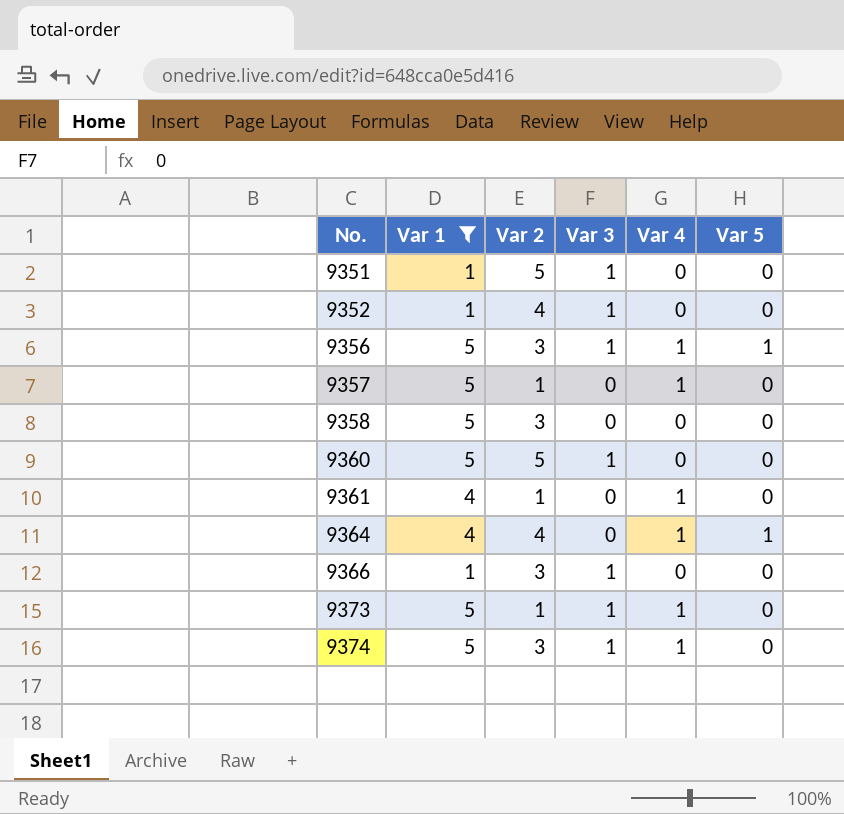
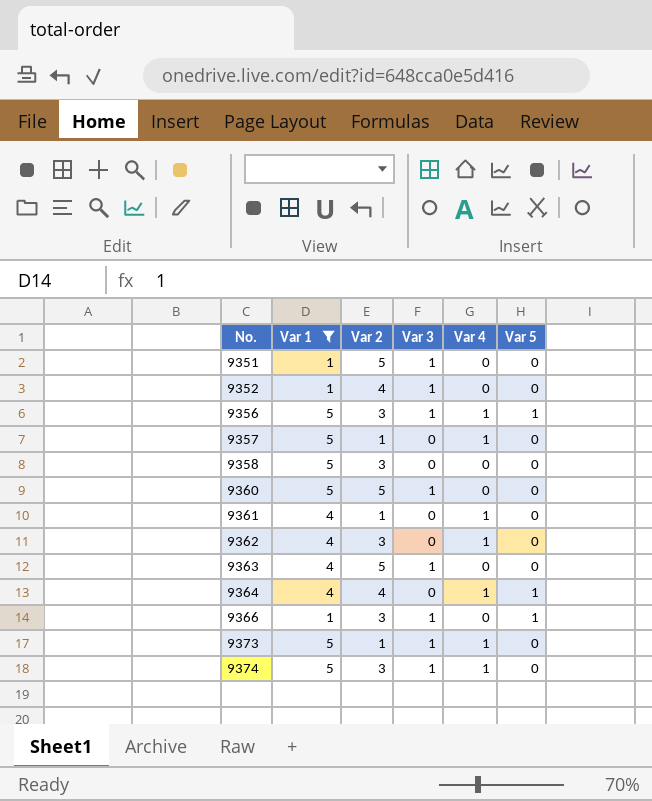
row 9362: none -> 4 | 3 | 0 | 1 | 0
row 9363: none -> 4 | 5 | 1 | 0 | 0
9366 | Var 5: 0 -> 1

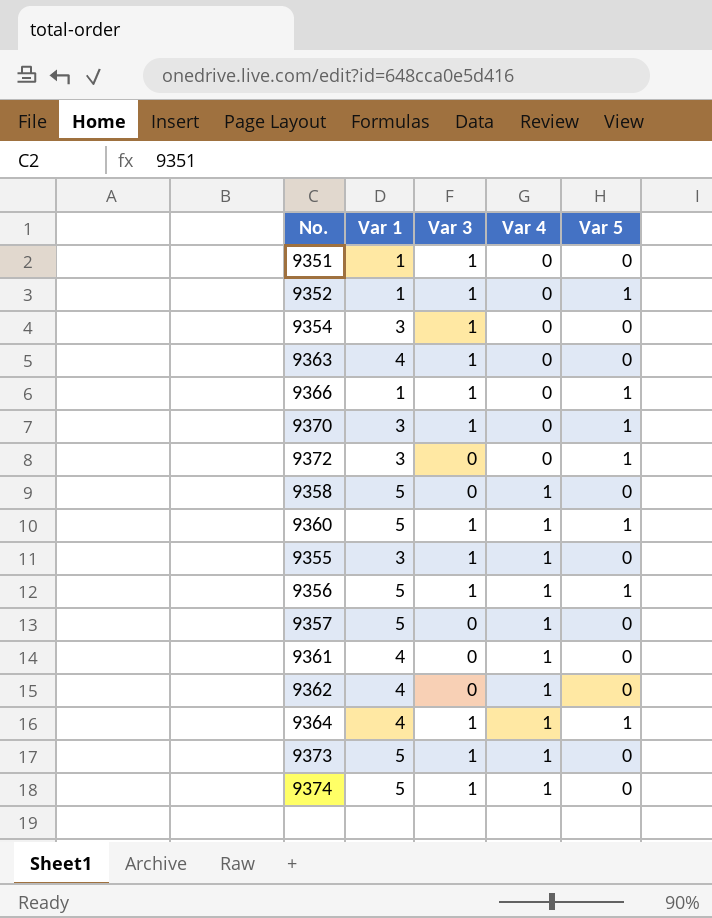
filter: Var 1 != 3 -> none
row order: No. ascending -> Var 4 ascending
column Var 2 | position: 3 -> none
9352 | Var 5: 0 -> 1
9358 | Var 4: 0 -> 1
9360 | Var 4: 0 -> 1
9360 | Var 5: 0 -> 1
9364 | Var 3: 0 -> 1

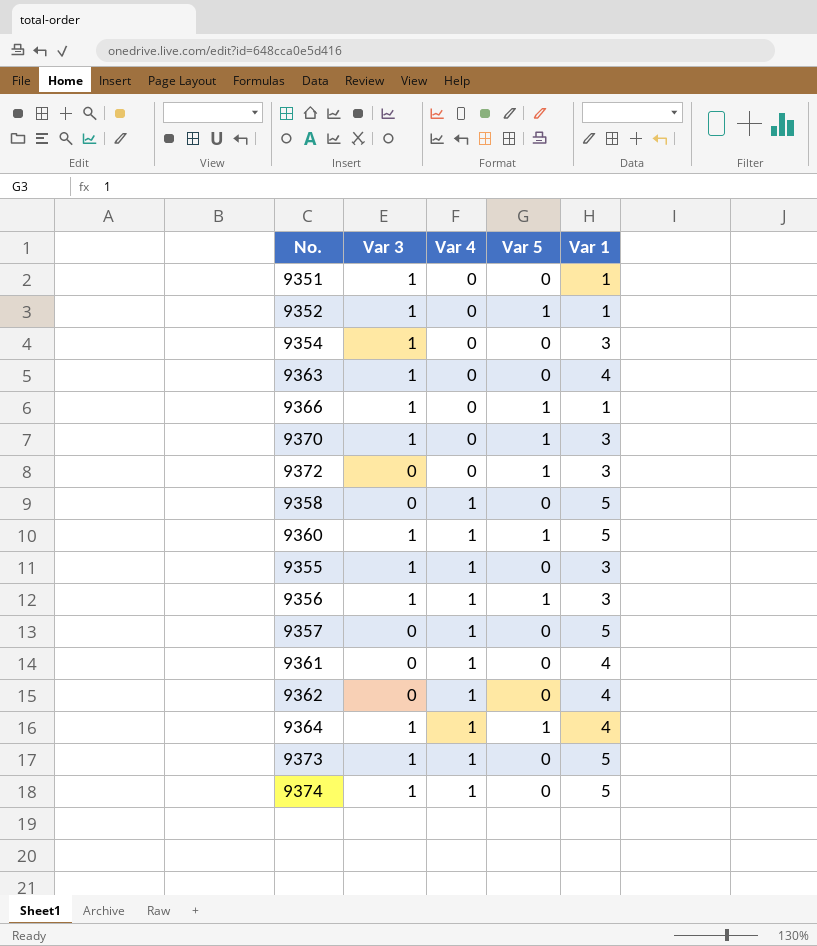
column Var 1 | position: 2 -> 5
9356 | Var 1: 5 -> 3

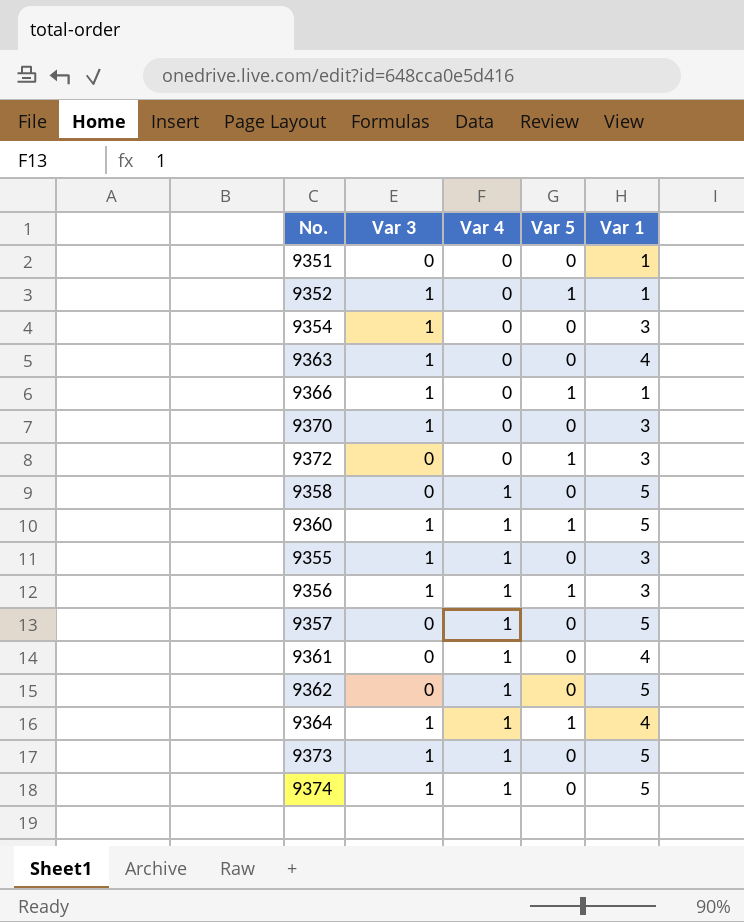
9351 | Var 3: 1 -> 0
9370 | Var 5: 1 -> 0
9362 | Var 1: 4 -> 5

